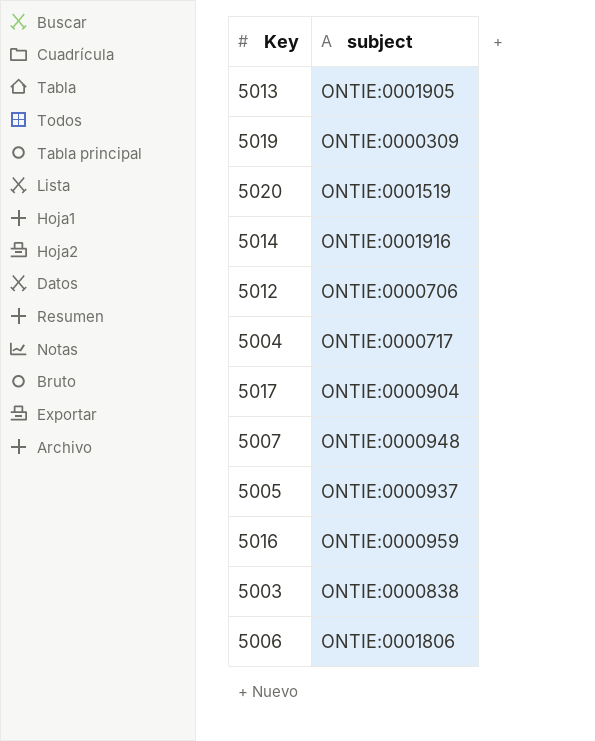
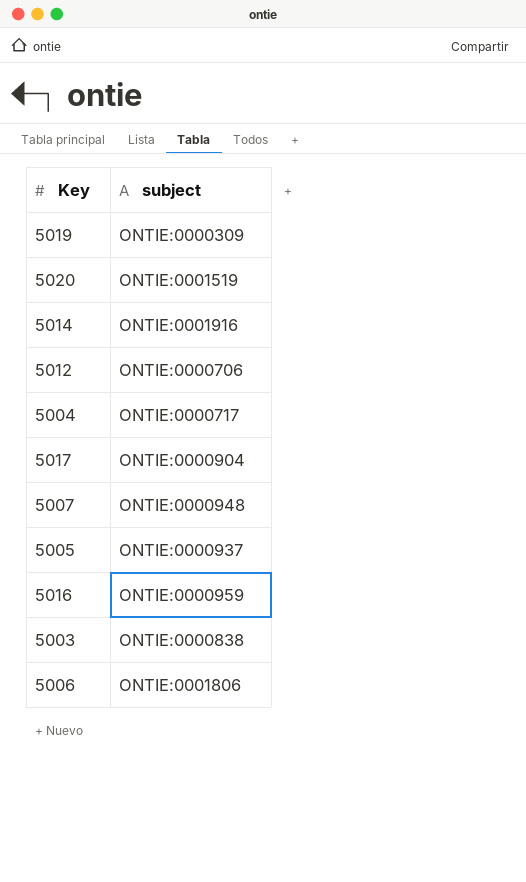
row 5013: ONTIE:0001905 -> none

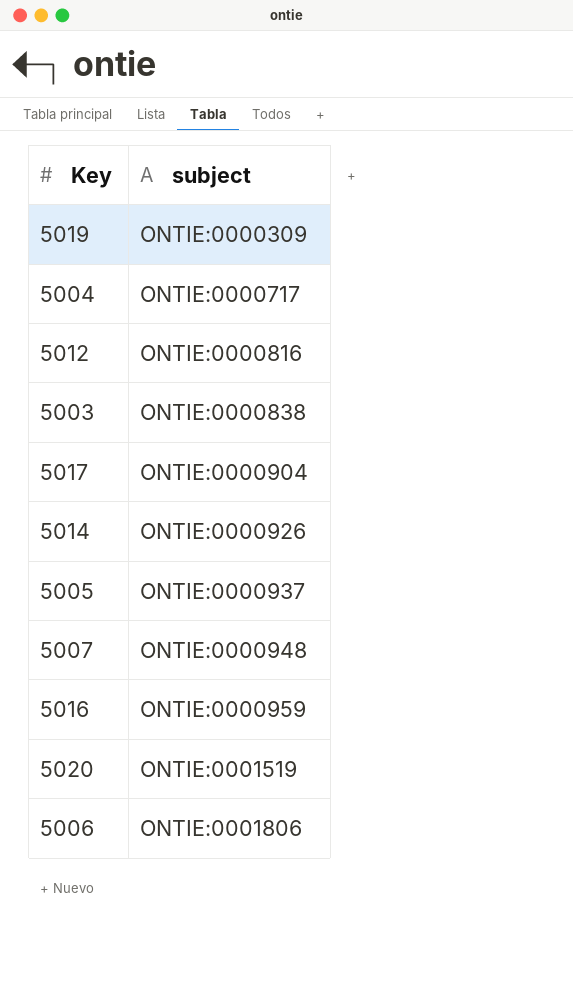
row order: none -> subject ascending
5012 | subject: ONTIE:0000706 -> ONTIE:0000816
5014 | subject: ONTIE:0001916 -> ONTIE:0000926

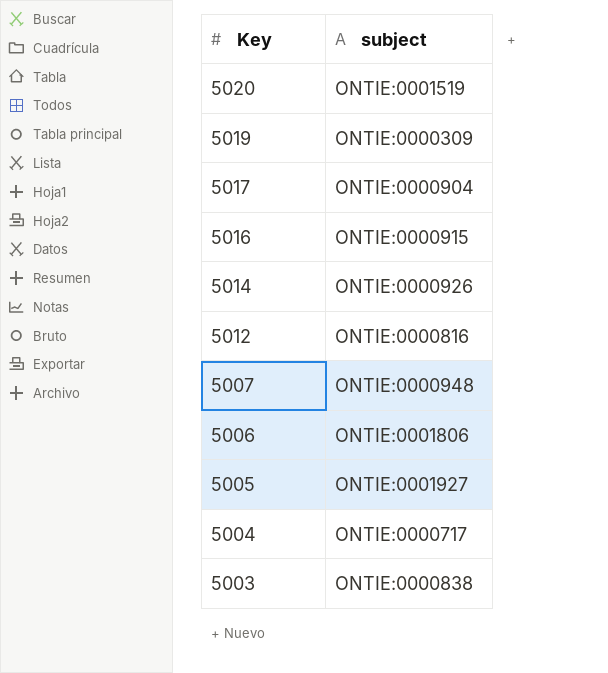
row order: subject ascending -> Key descending
5016 | subject: ONTIE:0000959 -> ONTIE:0000915
5005 | subject: ONTIE:0000937 -> ONTIE:0001927

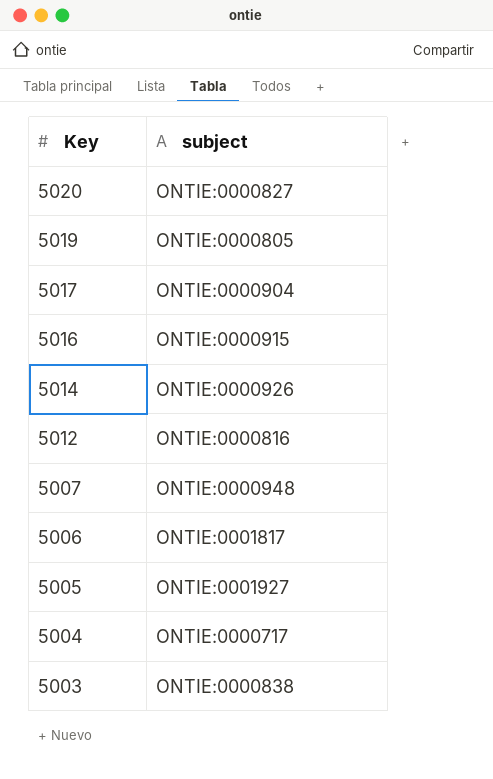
5020 | subject: ONTIE:0001519 -> ONTIE:0000827
5019 | subject: ONTIE:0000309 -> ONTIE:0000805
5006 | subject: ONTIE:0001806 -> ONTIE:0001817

